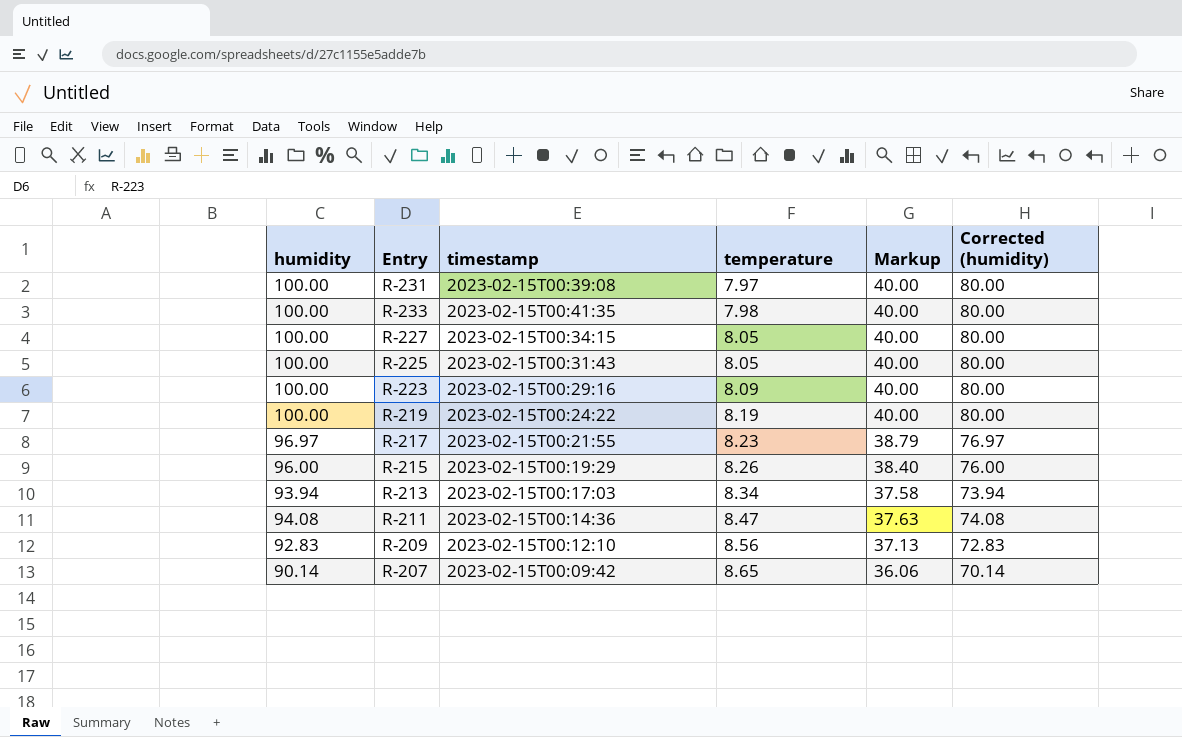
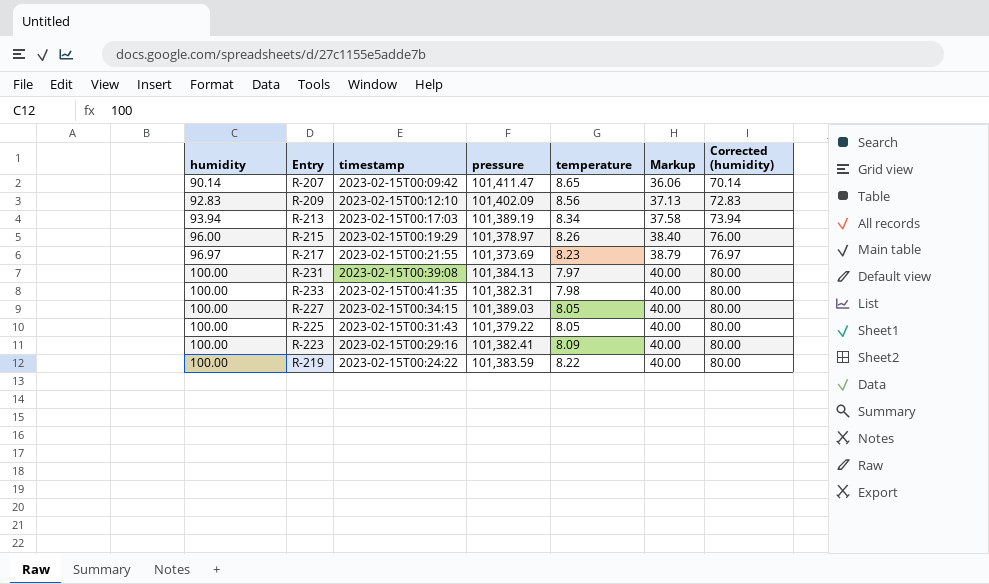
row order: temperature ascending -> humidity ascending
column pressure | position: none -> 4
row R-211: 94.08 | 2023-02-15T00:14:36 | 8.47 | 37.63 | 74.08 -> none
R-219 | temperature: 8.19 -> 8.22

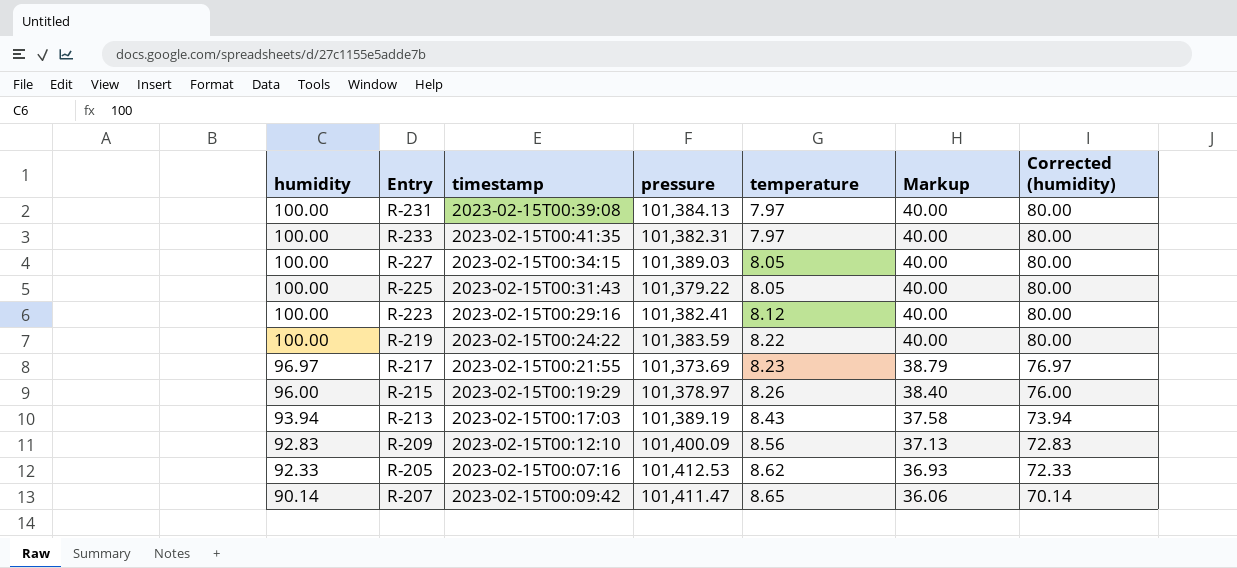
row order: humidity ascending -> humidity descending
R-233 | temperature: 7.98 -> 7.97
R-223 | temperature: 8.09 -> 8.12
R-213 | temperature: 8.34 -> 8.43
R-209 | pressure: 101,402.09 -> 101,400.09
row R-205: none -> 92.33 | 2023-02-15T00:07:16 | 101,412.53 | 8.62 | 36.93 | 72.33

